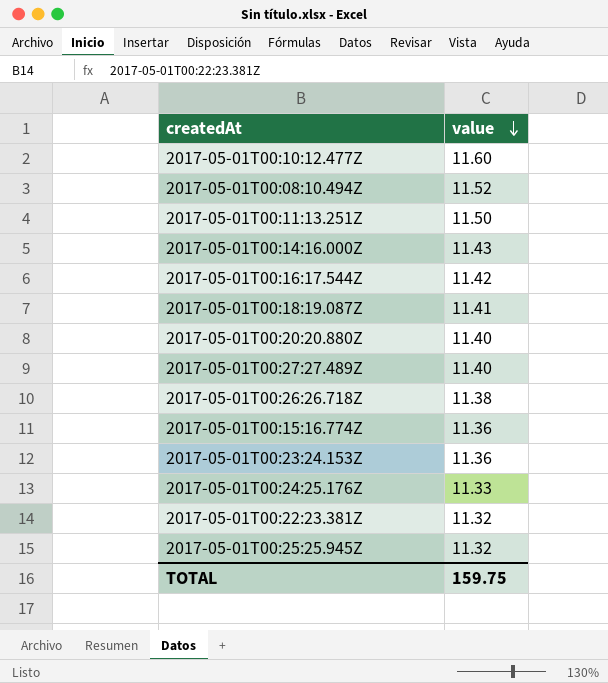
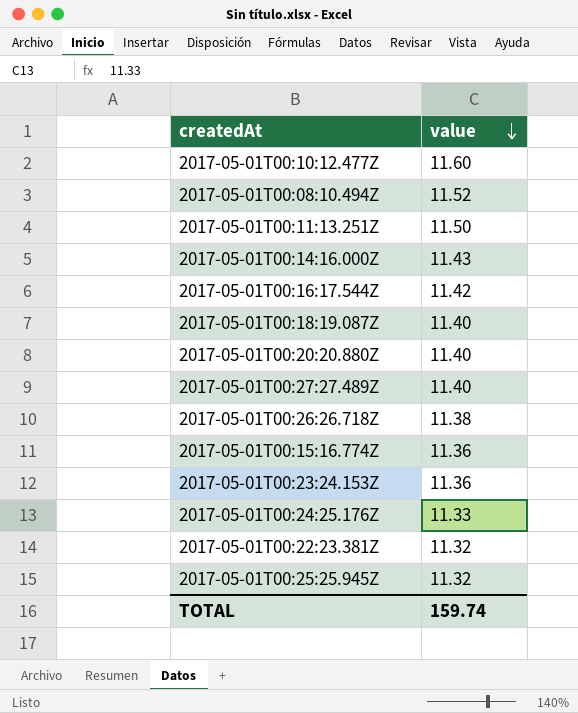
2017-05-01T00:18:19.087Z | value: 11.41 -> 11.40
TOTAL | value: 159.75 -> 159.74

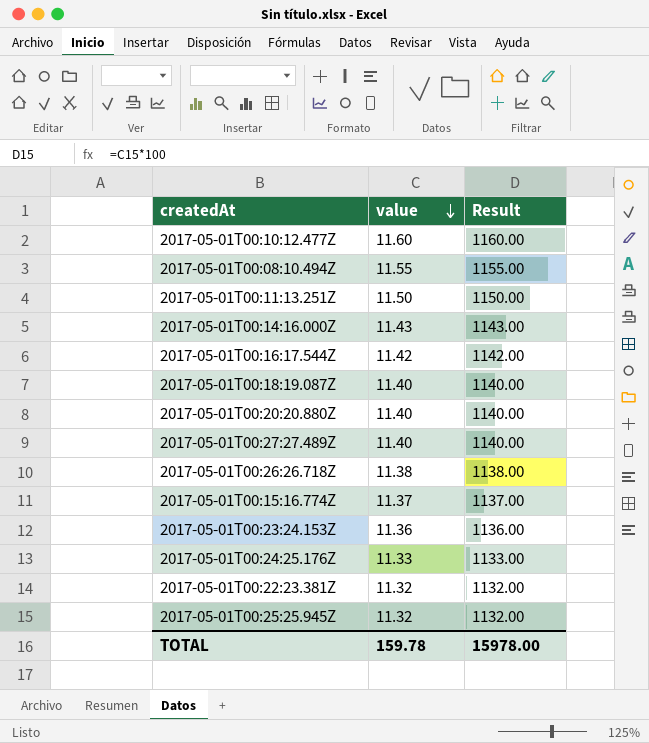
column Result | formula: none -> [value] * 100
2017-05-01T00:08:10.494Z | value: 11.52 -> 11.55
2017-05-01T00:15:16.774Z | value: 11.36 -> 11.37
TOTAL | value: 159.74 -> 159.78

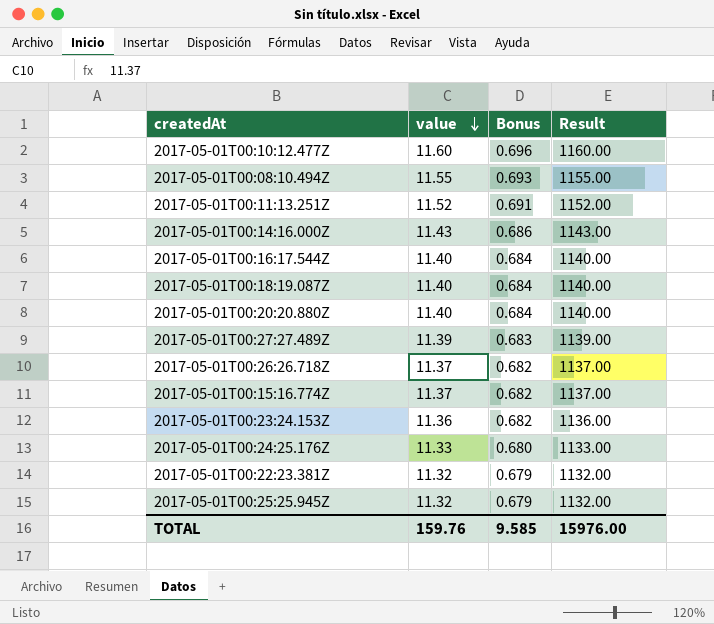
column Bonus | formula: none -> [value] * 0.06
2017-05-01T00:11:13.251Z | value: 11.50 -> 11.52
2017-05-01T00:11:13.251Z | Result: 1150.00 -> 1152.00
2017-05-01T00:16:17.544Z | value: 11.42 -> 11.40
2017-05-01T00:16:17.544Z | Result: 1142.00 -> 1140.00
2017-05-01T00:27:27.489Z | value: 11.40 -> 11.39
2017-05-01T00:27:27.489Z | Result: 1140.00 -> 1139.00
2017-05-01T00:26:26.718Z | value: 11.38 -> 11.37
2017-05-01T00:26:26.718Z | Result: 1138.00 -> 1137.00
TOTAL | value: 159.78 -> 159.76
TOTAL | Result: 15978.00 -> 15976.00

